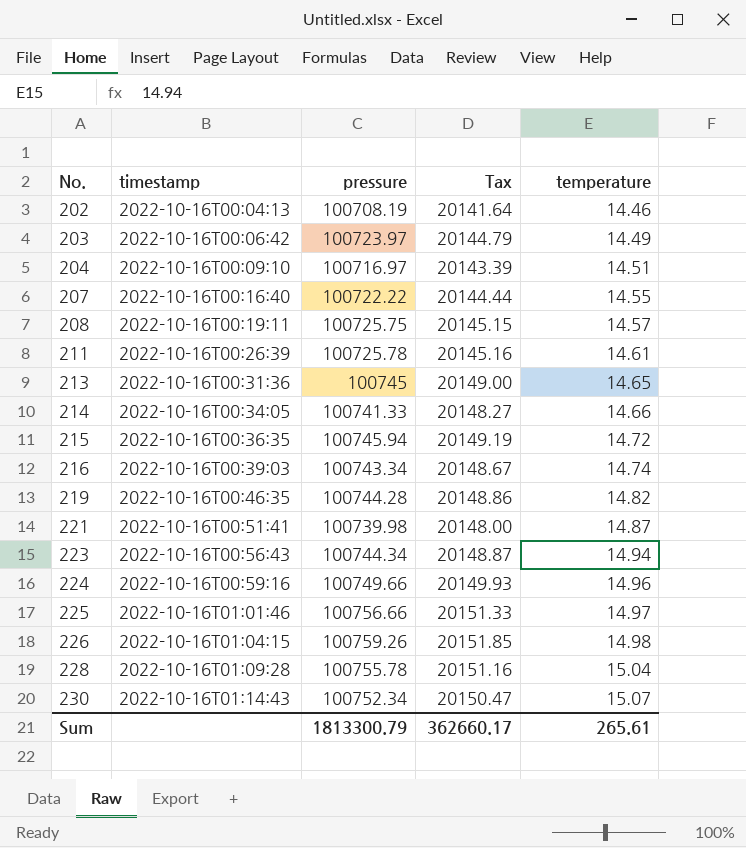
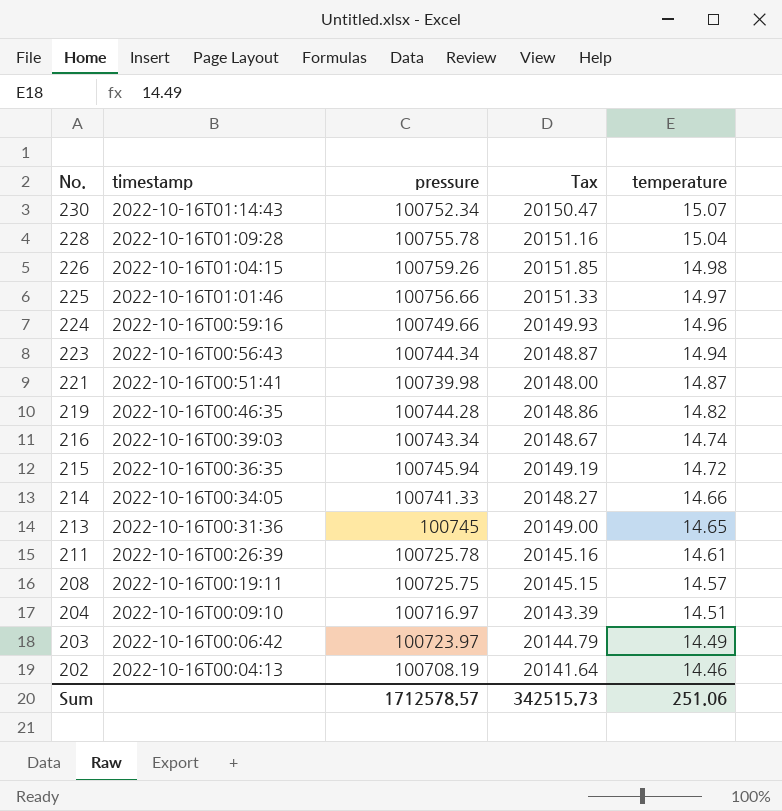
row order: No. ascending -> No. descending
row 207: 2022-10-16T00:16:40 | 100722.22 | 20144.44 | 14.55 -> none
Sum | pressure: 1813300.79 -> 1712578.57
Sum | Tax: 362660.17 -> 342515.73
Sum | temperature: 265.61 -> 251.06

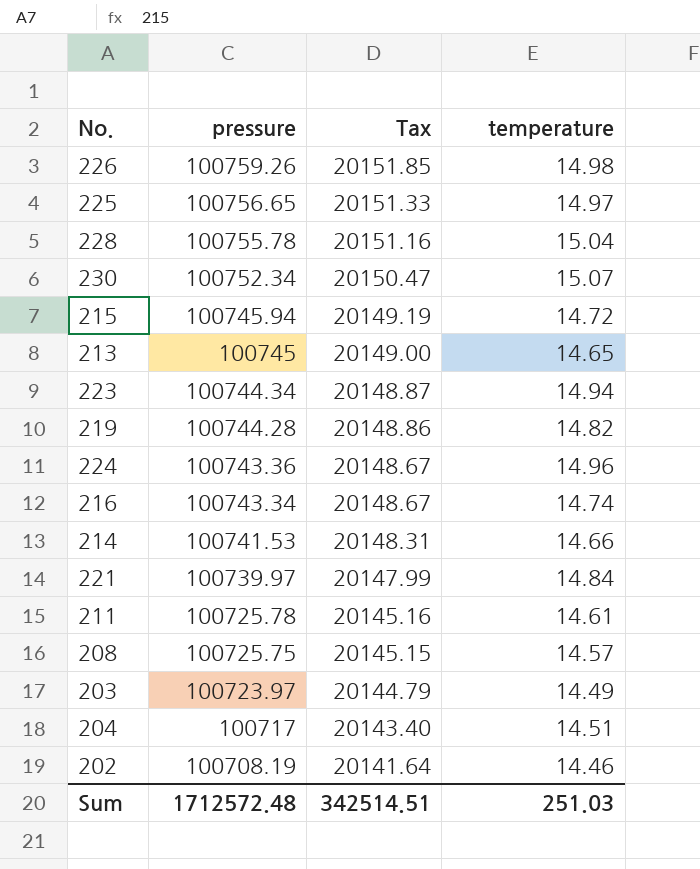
row order: No. descending -> pressure descending
column timestamp | position: 2 -> none
225 | pressure: 100756.66 -> 100756.65
224 | pressure: 100749.66 -> 100743.36
224 | Tax: 20149.93 -> 20148.67
214 | pressure: 100741.33 -> 100741.53
214 | Tax: 20148.27 -> 20148.31
221 | pressure: 100739.98 -> 100739.97
221 | Tax: 20148.00 -> 20147.99
221 | temperature: 14.87 -> 14.84
204 | pressure: 100716.97 -> 100717
204 | Tax: 20143.39 -> 20143.40
Sum | pressure: 1712578.57 -> 1712572.48
Sum | Tax: 342515.73 -> 342514.51
Sum | temperature: 251.06 -> 251.03

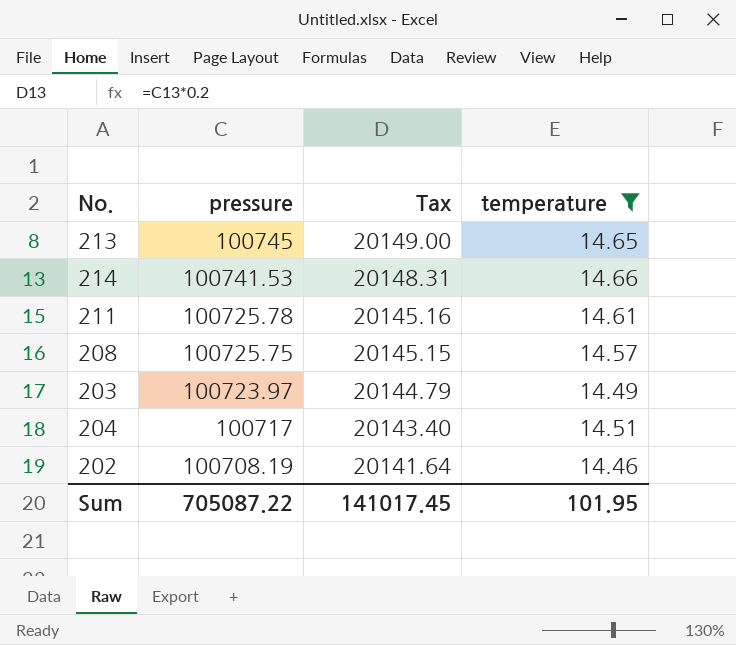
filter: none -> temperature <= 14.66
Sum | pressure: 1712572.48 -> 705087.22
Sum | Tax: 342514.51 -> 141017.45
Sum | temperature: 251.03 -> 101.95

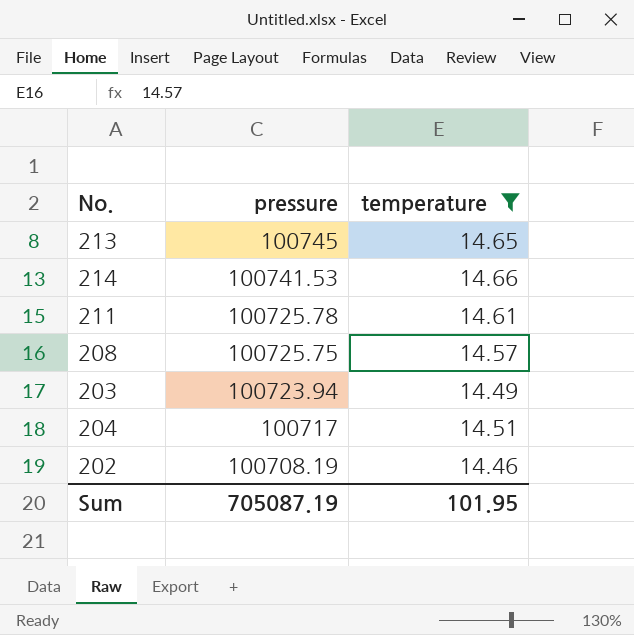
column Tax | formula: [pressure] * 0.2 -> none
203 | pressure: 100723.97 -> 100723.94
Sum | pressure: 705087.22 -> 705087.19

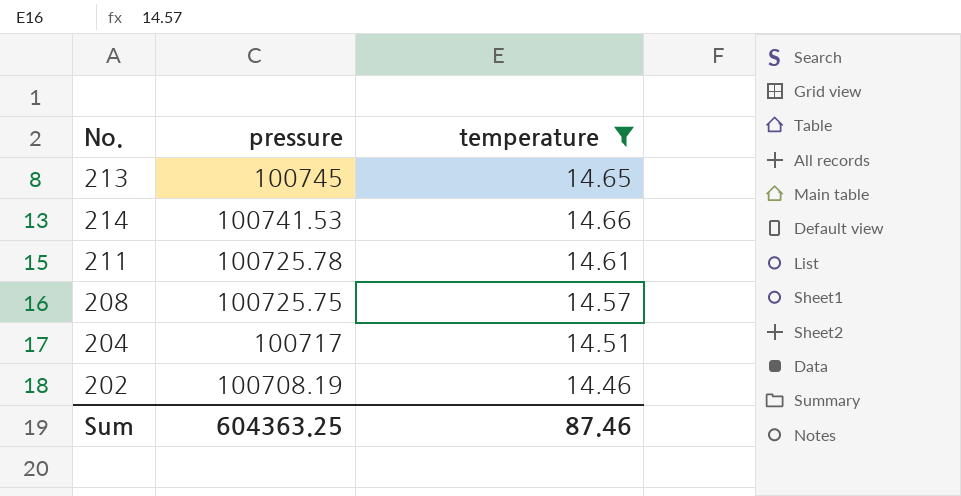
row 203: 100723.94 | 14.49 -> none
Sum | pressure: 705087.19 -> 604363.25
Sum | temperature: 101.95 -> 87.46

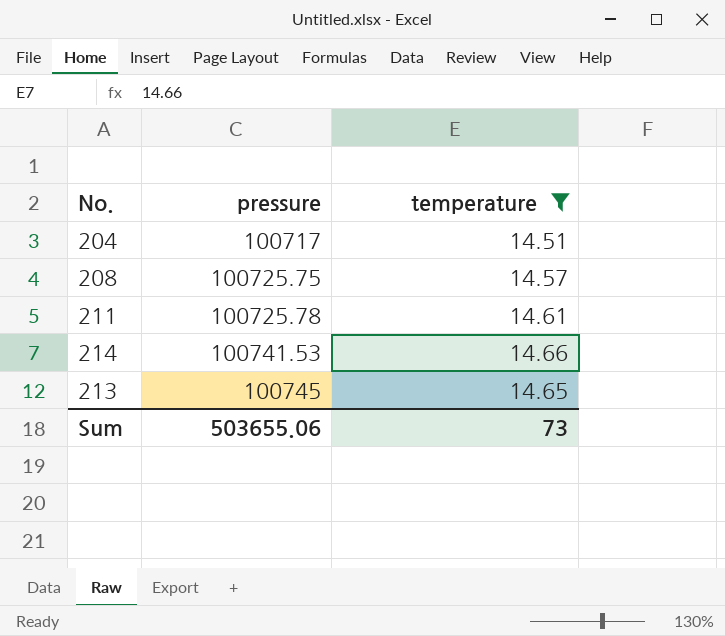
row order: pressure descending -> pressure ascending
row 202: 100708.19 | 14.46 -> none
Sum | pressure: 604363.25 -> 503655.06
Sum | temperature: 87.46 -> 73

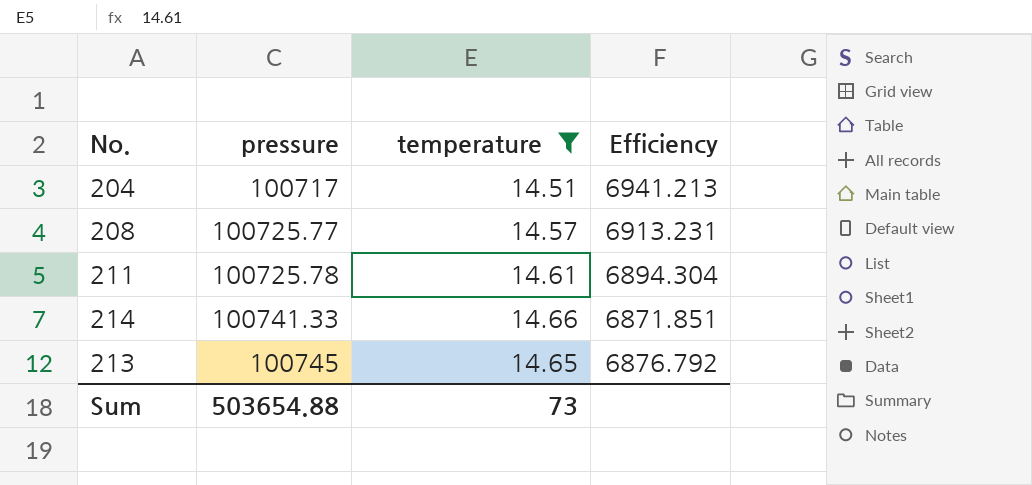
column Efficiency | formula: none -> [pressure] / [temperature]
208 | pressure: 100725.75 -> 100725.77
214 | pressure: 100741.53 -> 100741.33
Sum | pressure: 503655.06 -> 503654.88

